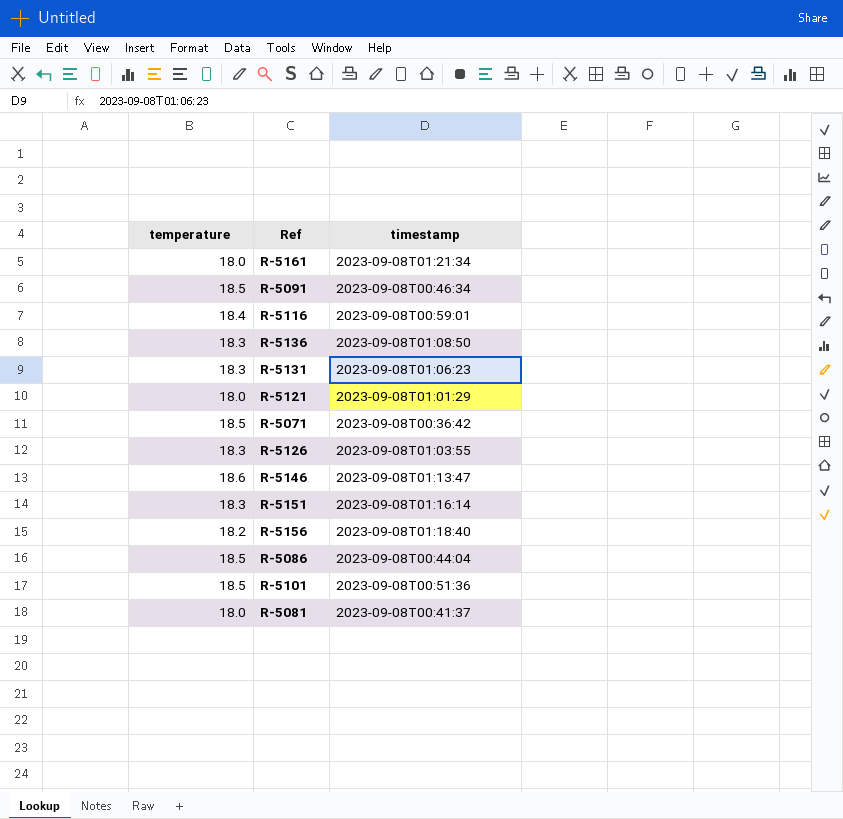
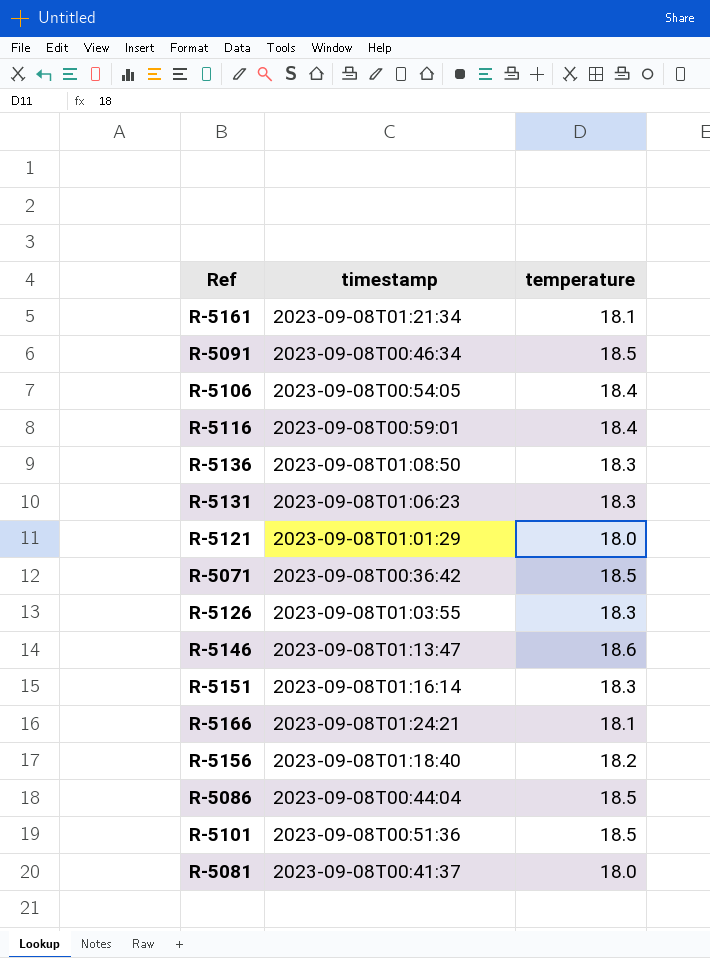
column temperature | position: 1 -> 3
R-5161 | temperature: 18.0 -> 18.1
row R-5106: none -> 2023-09-08T00:54:05 | 18.4
row R-5166: none -> 2023-09-08T01:24:21 | 18.1

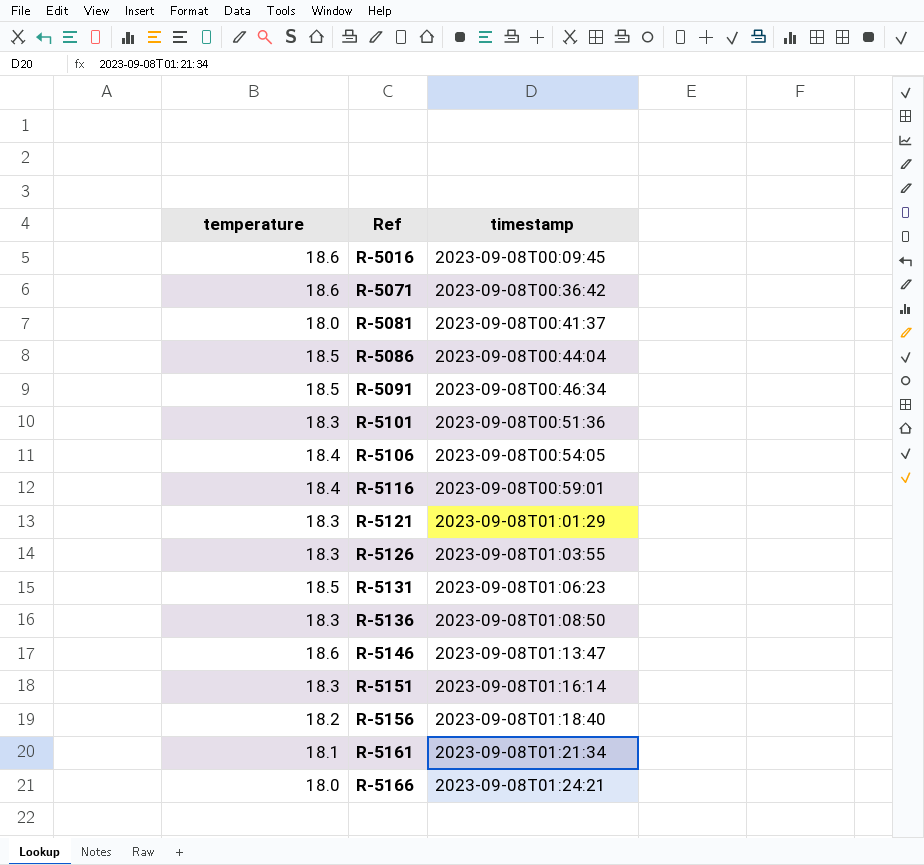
row order: none -> Ref ascending
column temperature | position: 3 -> 1
row R-5016: none -> 18.6 | 2023-09-08T00:09:45
R-5071 | temperature: 18.5 -> 18.6
R-5101 | temperature: 18.5 -> 18.3
R-5121 | temperature: 18.0 -> 18.3
R-5131 | temperature: 18.3 -> 18.5
R-5166 | temperature: 18.1 -> 18.0

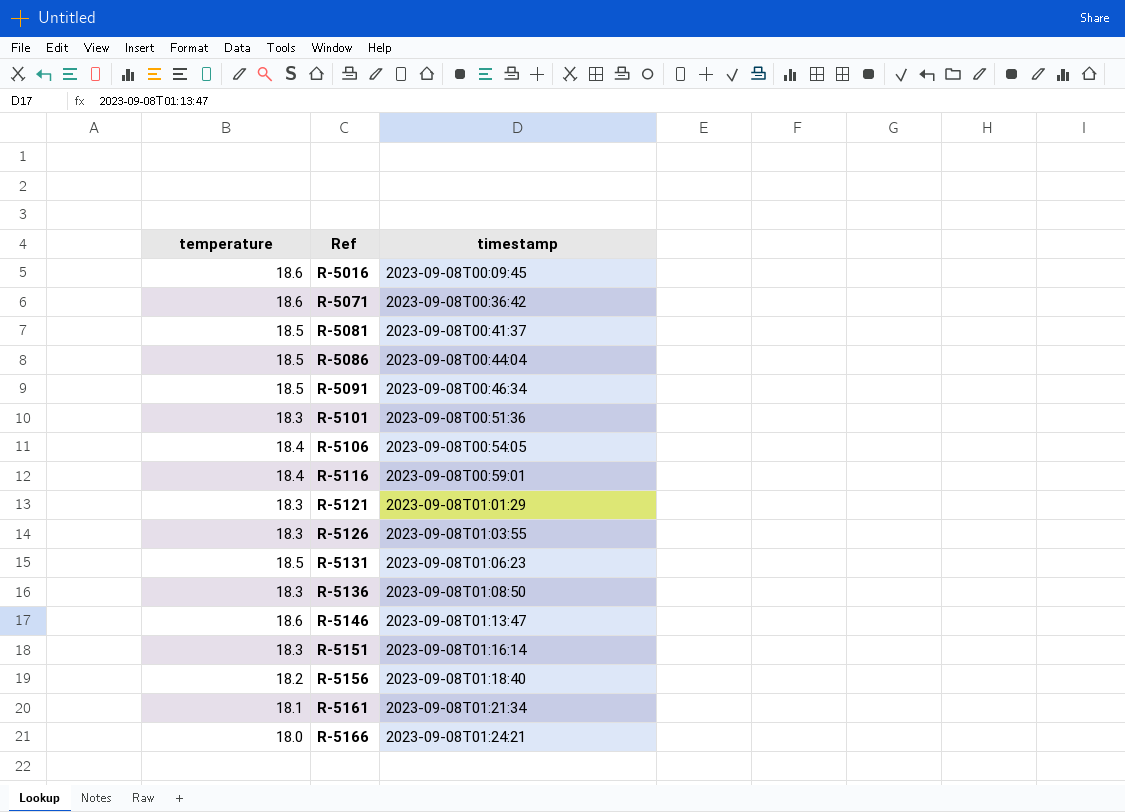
R-5081 | temperature: 18.0 -> 18.5

